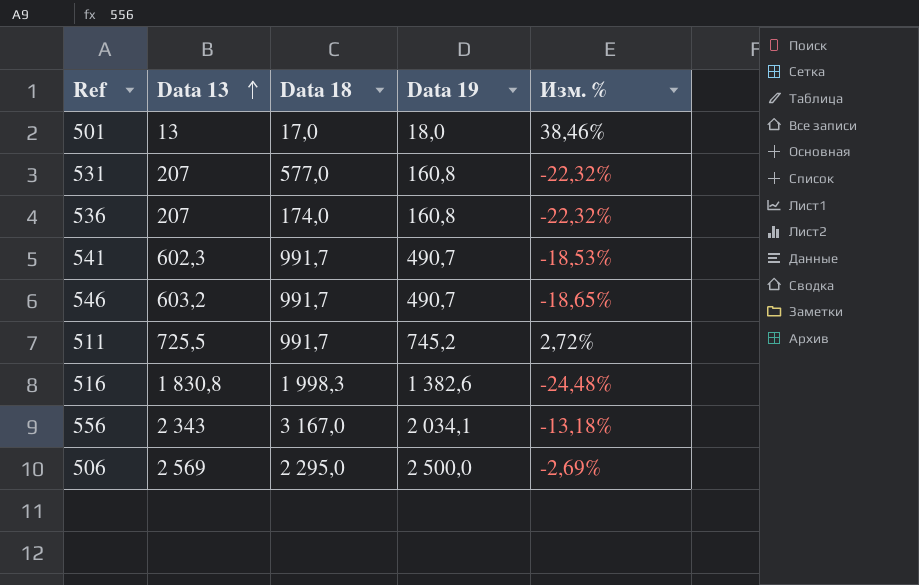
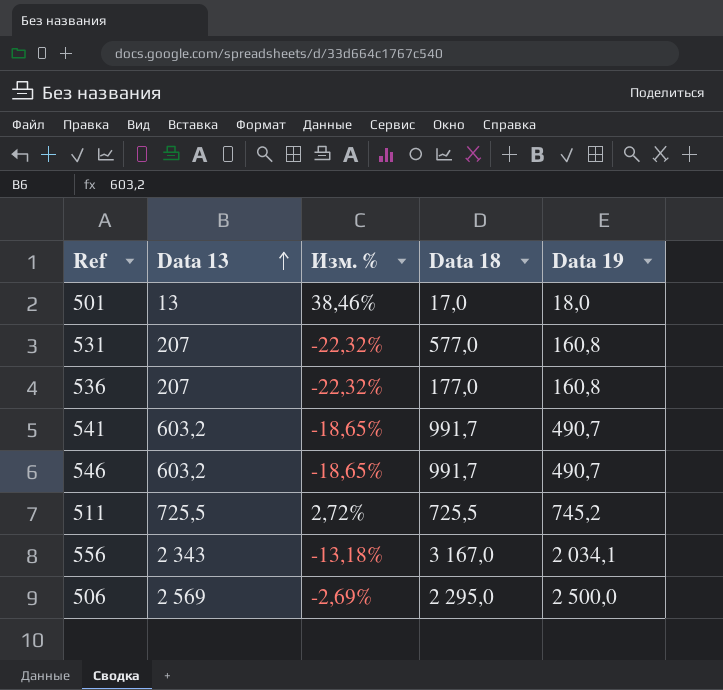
column Изм. % | position: 5 -> 3
row 516: 1 830,8 | 1 998,3 | 1 382,6 | -24,48% -> none
536 | Data 18: 174,0 -> 177,0
541 | Data 13: 602,3 -> 603,2
541 | Изм. %: -18,53% -> -18,65%
511 | Data 18: 991,7 -> 725,5

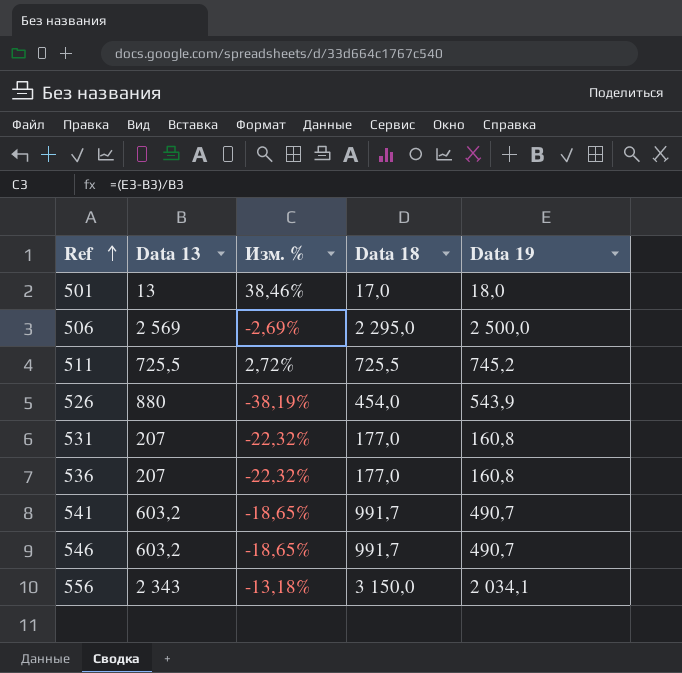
row order: Data 13 ascending -> Ref ascending
row 526: none -> 880 | -38,19% | 454,0 | 543,9
531 | Data 18: 577,0 -> 177,0
556 | Data 18: 3 167,0 -> 3 150,0

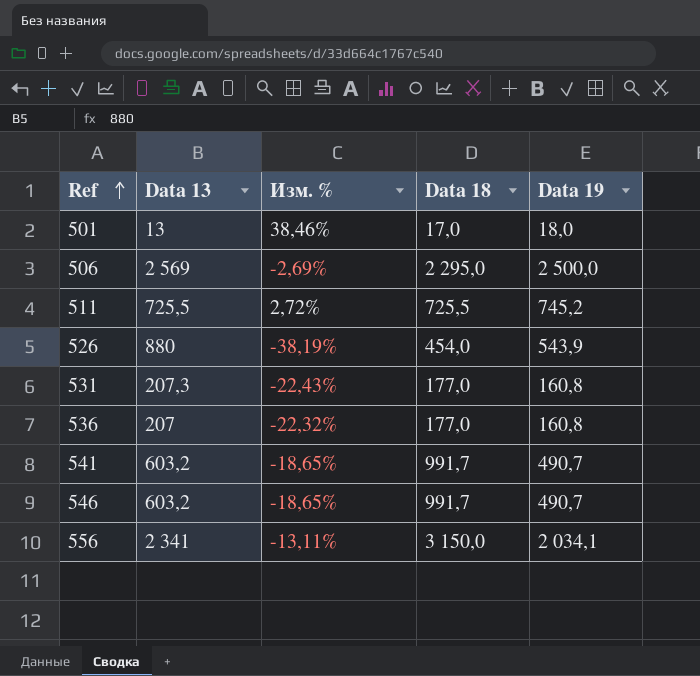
531 | Data 13: 207 -> 207,3
531 | Изм. %: -22,32% -> -22,43%
556 | Data 13: 2 343 -> 2 341
556 | Изм. %: -13,18% -> -13,11%

